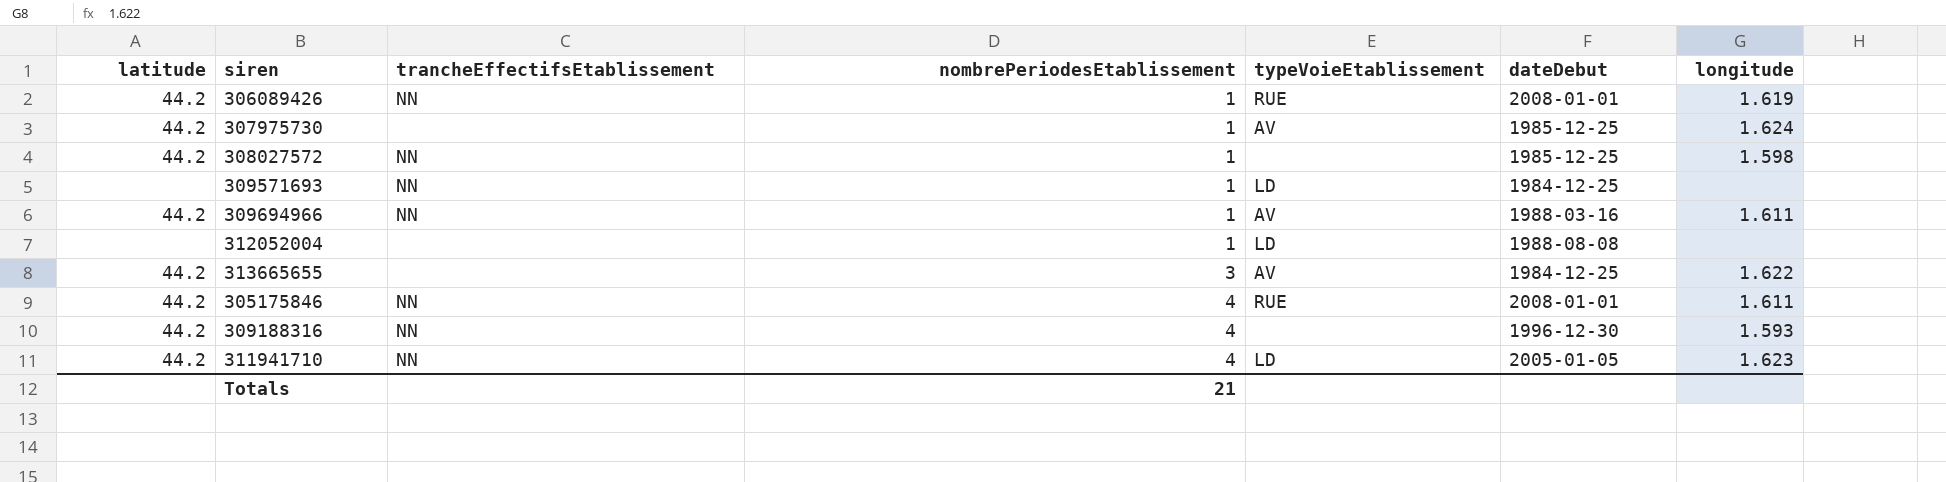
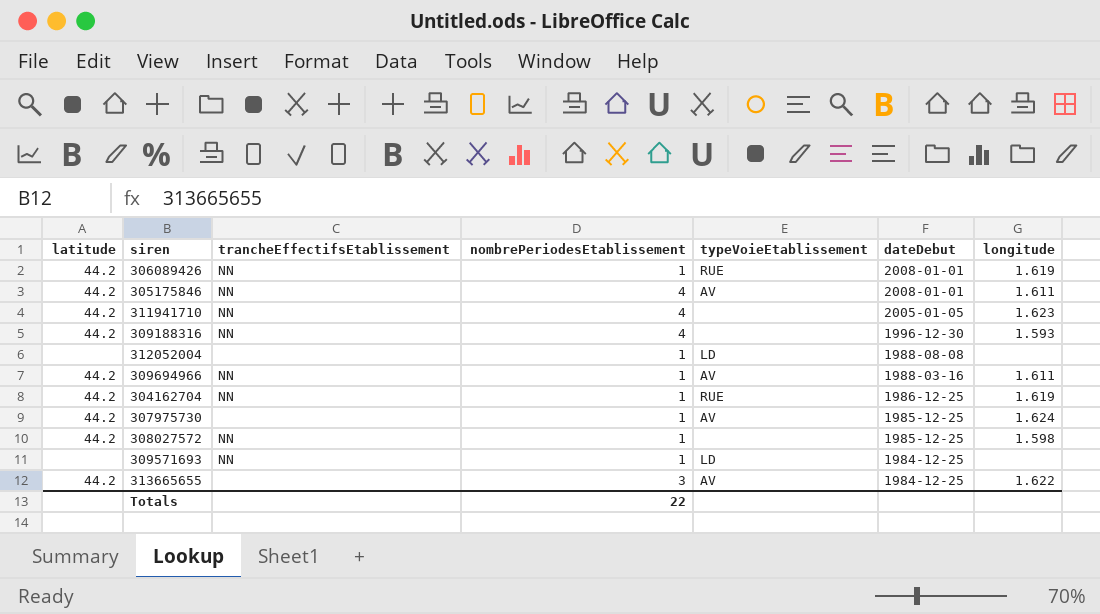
row order: nombrePeriodesEtablissement ascending -> dateDebut descending
305175846 | typeVoieEtablissement: RUE -> AV
311941710 | typeVoieEtablissement: LD -> none
row 304162704: none -> 44.2 | NN | 1 | RUE | 1986-12-25 | 1.619
Totals | nombrePeriodesEtablissement: 21 -> 22

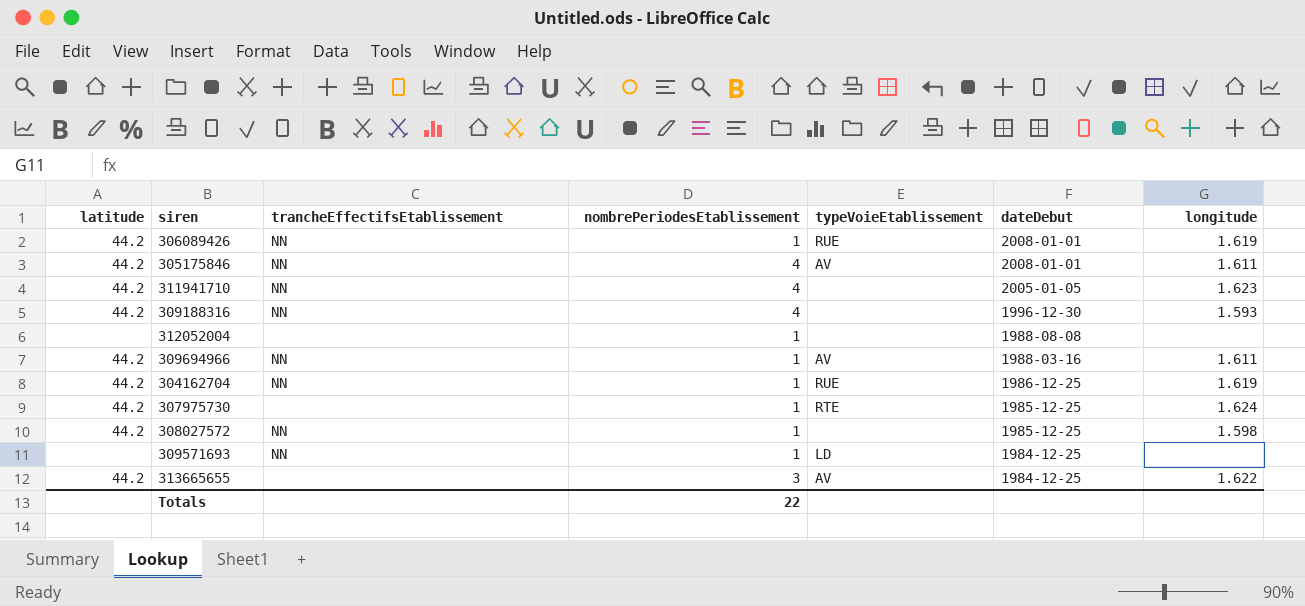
312052004 | typeVoieEtablissement: LD -> none
307975730 | typeVoieEtablissement: AV -> RTE

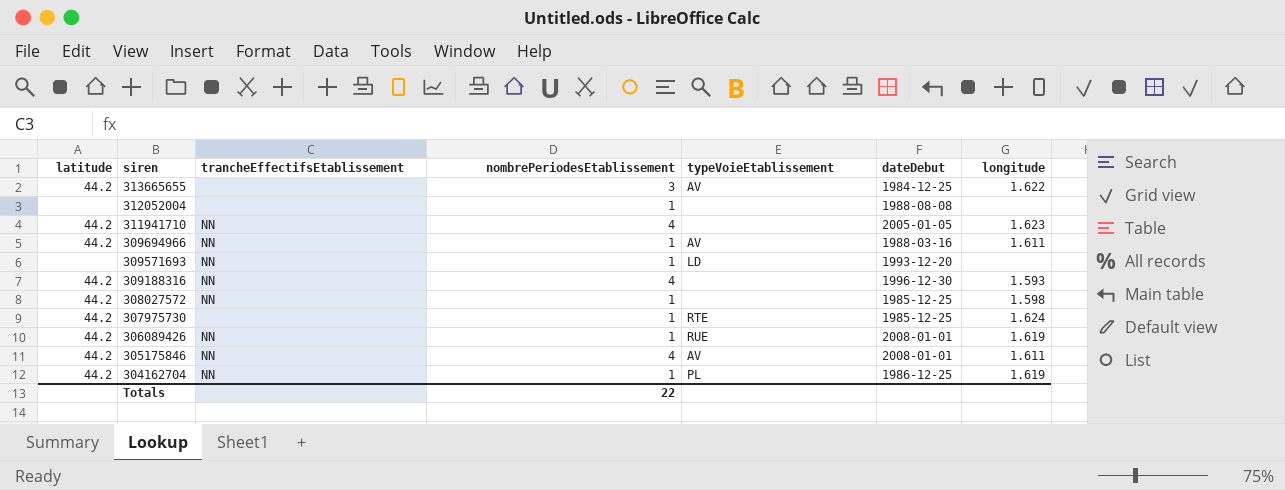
row order: dateDebut descending -> siren descending
309571693 | dateDebut: 1984-12-25 -> 1993-12-20
304162704 | typeVoieEtablissement: RUE -> PL

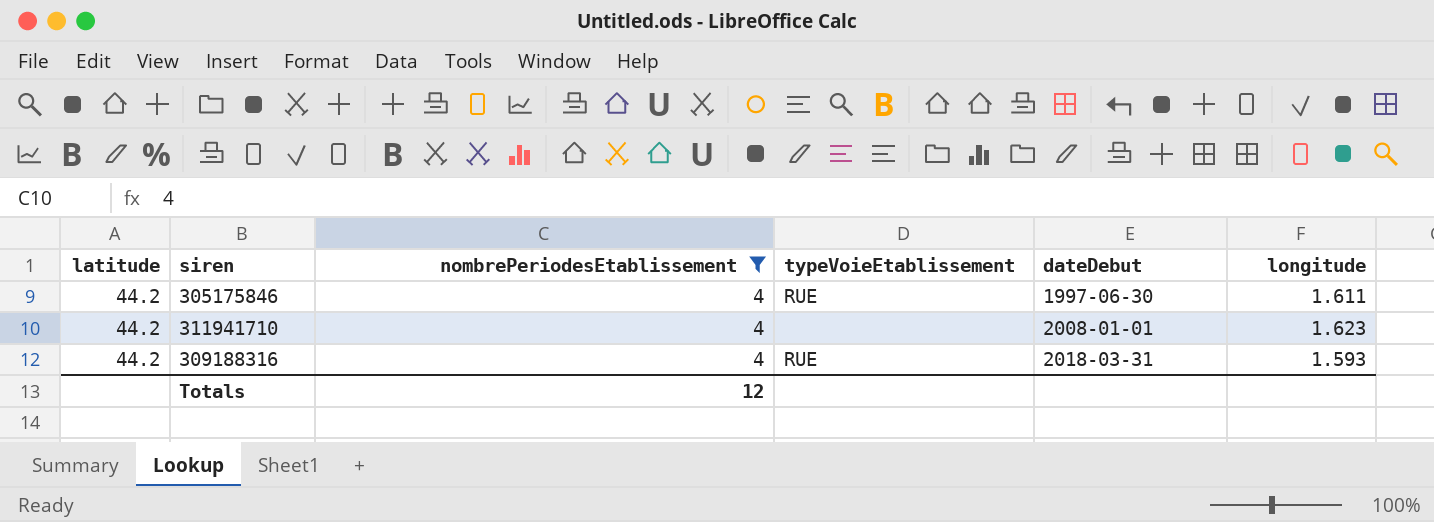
filter: none -> nombrePeriodesEtablissement = 4
row order: siren descending -> dateDebut ascending
column trancheEffectifsEtablissement | position: 3 -> none
305175846 | typeVoieEtablissement: AV -> RUE
305175846 | dateDebut: 2008-01-01 -> 1997-06-30
311941710 | dateDebut: 2005-01-05 -> 2008-01-01
309188316 | typeVoieEtablissement: none -> RUE
309188316 | dateDebut: 1996-12-30 -> 2018-03-31
Totals | nombrePeriodesEtablissement: 22 -> 12

